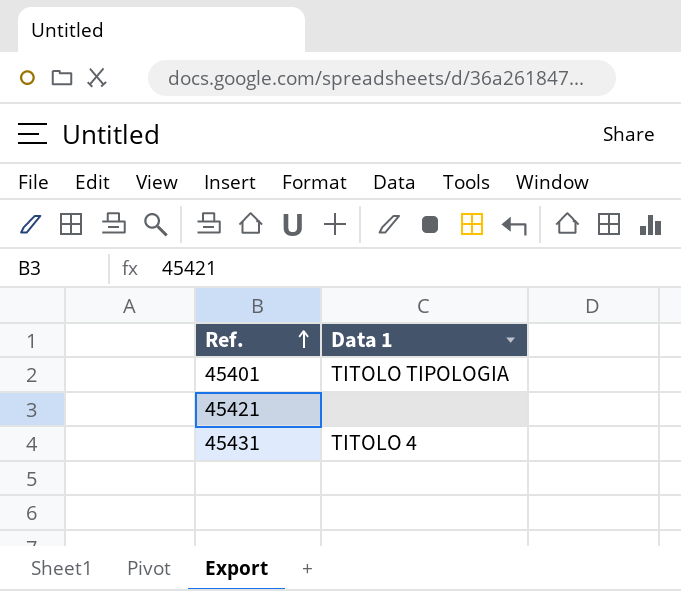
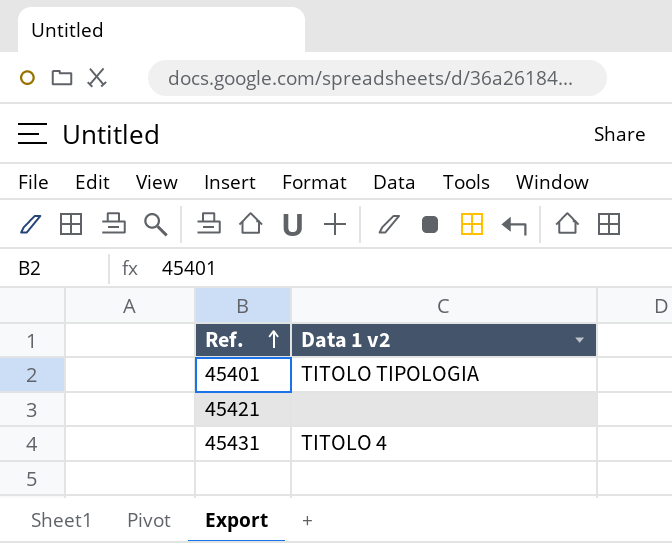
column name: Data 1 -> Data 1 v2

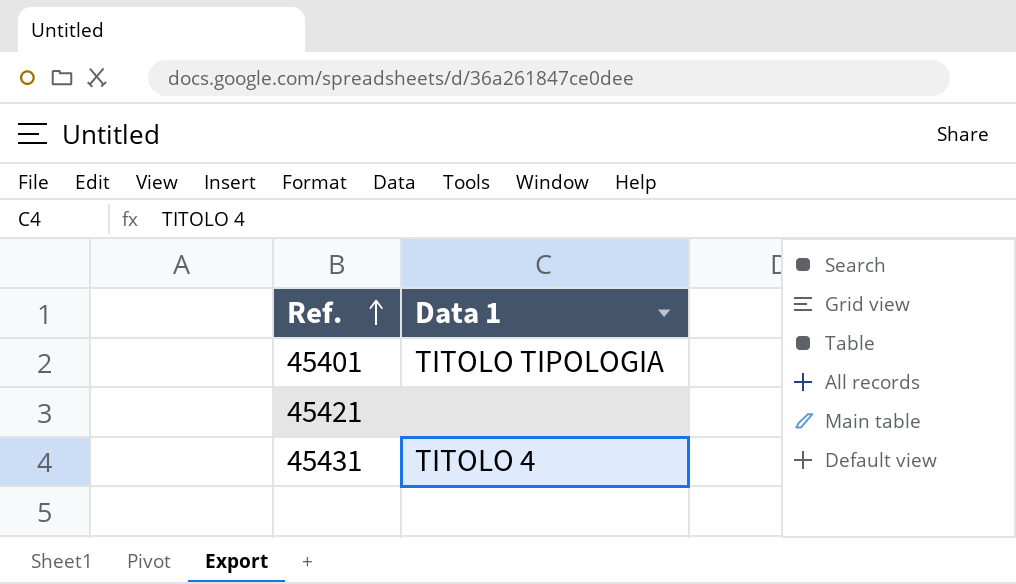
column name: Data 1 v2 -> Data 1

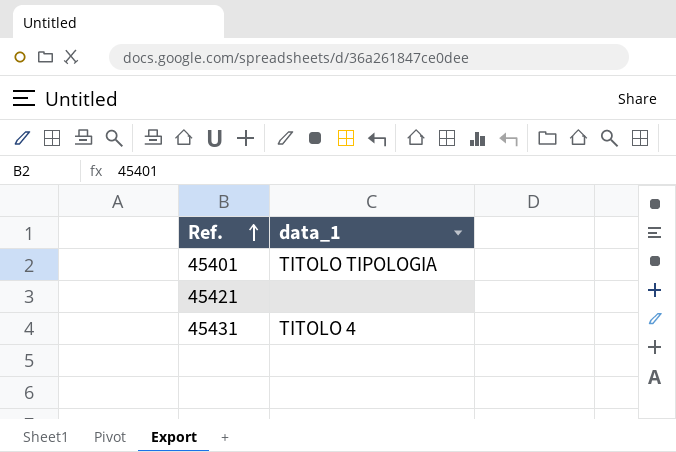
column name: Data 1 -> data_1

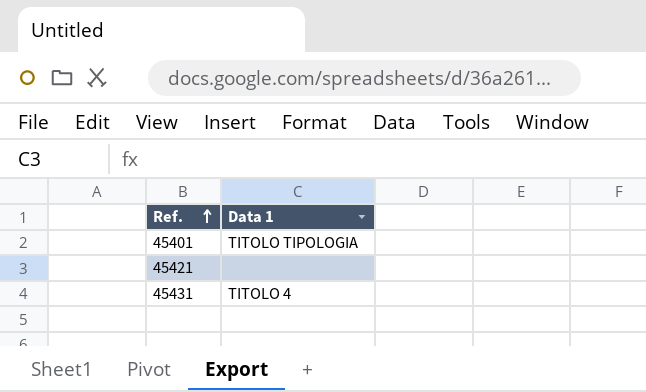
column name: data_1 -> Data 1

